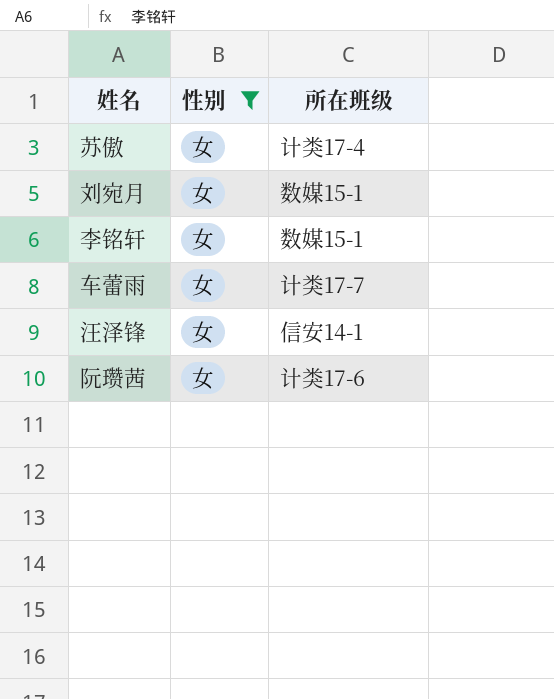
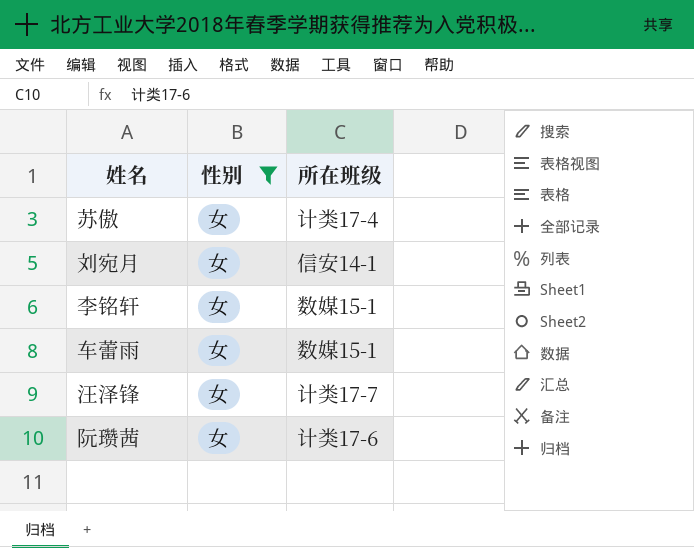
刘宛月 | 所在班级: 数媒15-1 -> 信安14-1
车蕾雨 | 所在班级: 计类17-7 -> 数媒15-1
汪泽锋 | 所在班级: 信安14-1 -> 计类17-7

